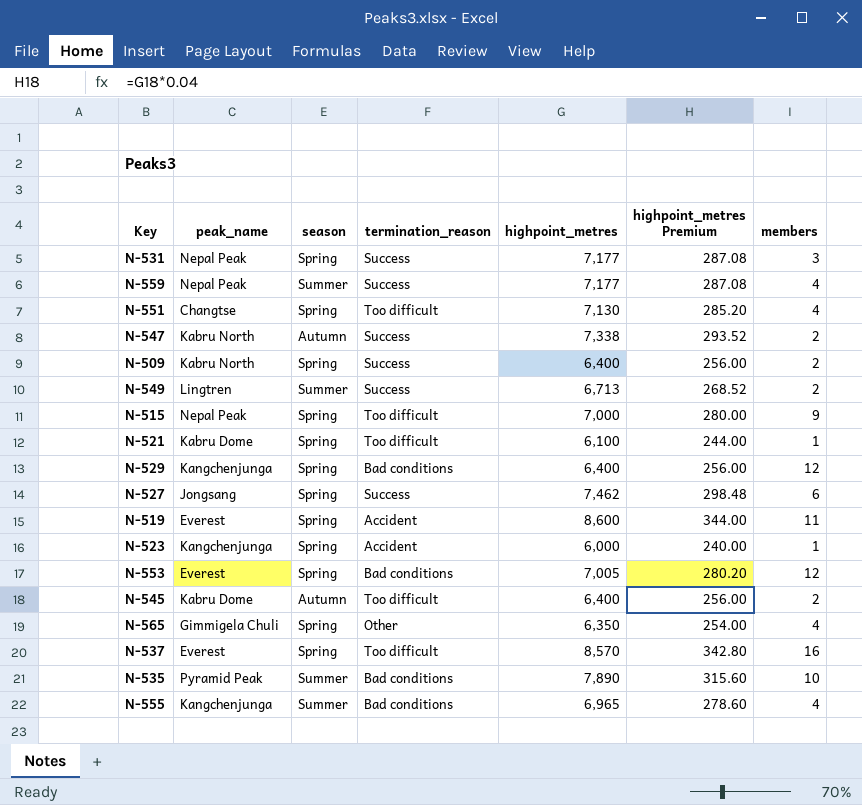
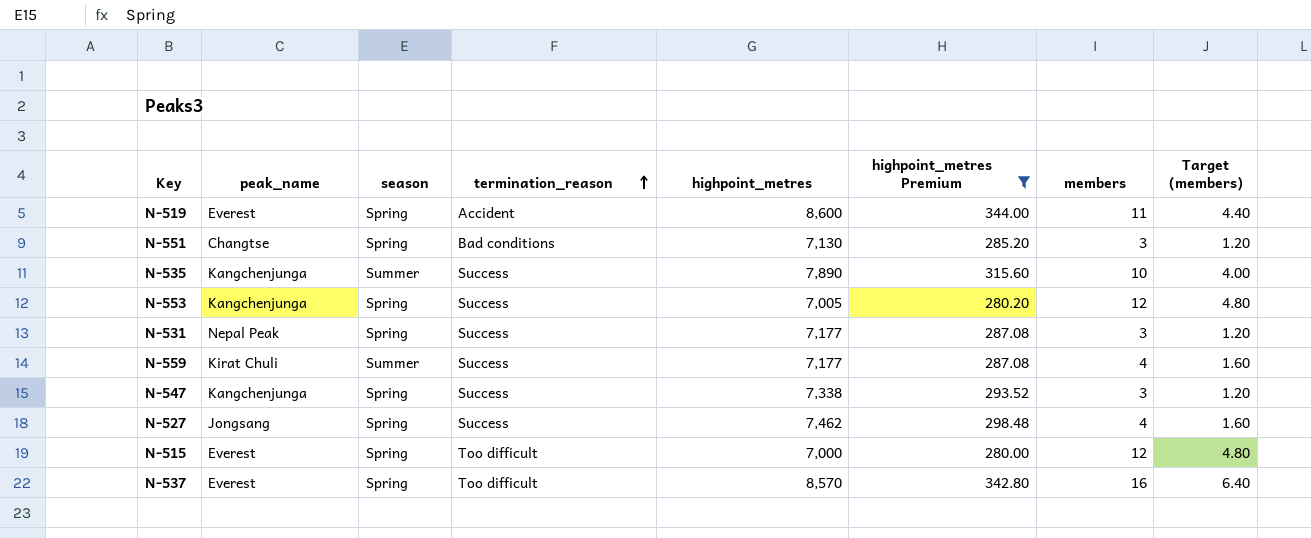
filter: none -> highpoint_metres Premium >= 280.00
row order: none -> termination_reason ascending
column Target (members) | formula: none -> [members] * 0.4
N-551 | termination_reason: Too difficult -> Bad conditions
N-551 | members: 4 -> 3
N-535 | peak_name: Pyramid Peak -> Kangchenjunga
N-535 | termination_reason: Bad conditions -> Success
N-553 | peak_name: Everest -> Kangchenjunga
N-553 | termination_reason: Bad conditions -> Success
N-559 | peak_name: Nepal Peak -> Kirat Chuli
N-547 | peak_name: Kabru North -> Kangchenjunga
N-547 | season: Autumn -> Spring
N-547 | members: 2 -> 3
N-527 | members: 6 -> 4
N-515 | peak_name: Nepal Peak -> Everest
N-515 | members: 9 -> 12

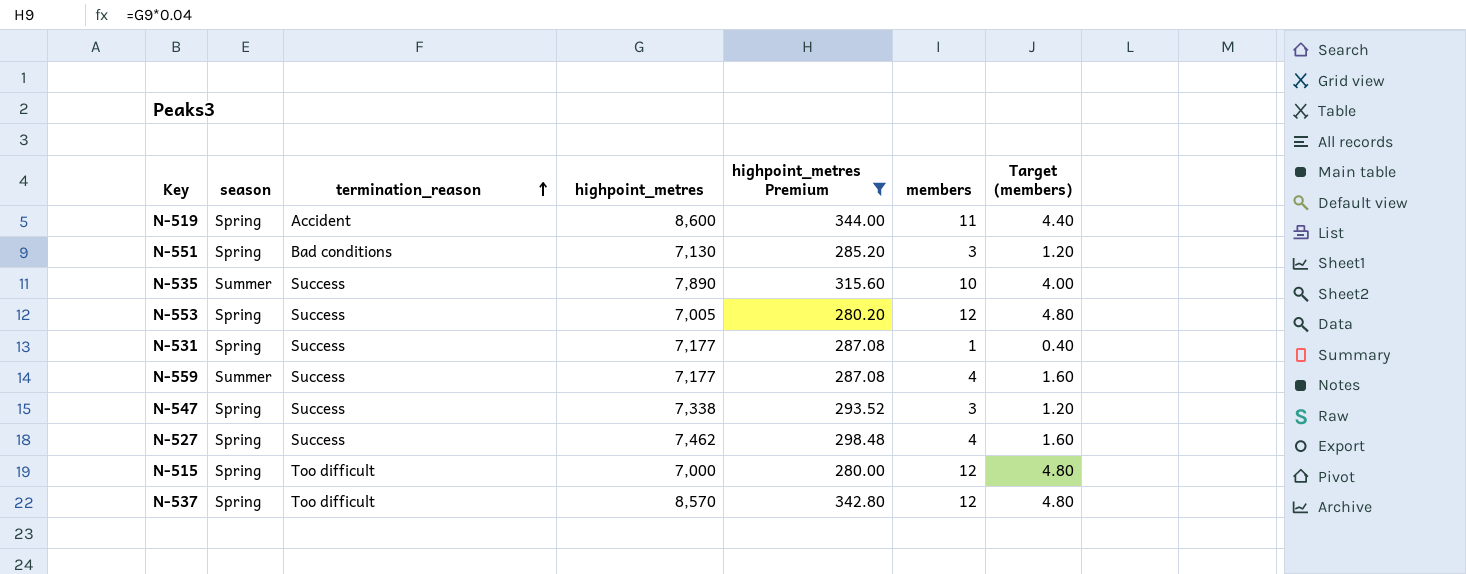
column peak_name | position: 2 -> none
N-531 | members: 3 -> 1
N-531 | Target (members): 1.20 -> 0.40
N-537 | members: 16 -> 12
N-537 | Target (members): 6.40 -> 4.80

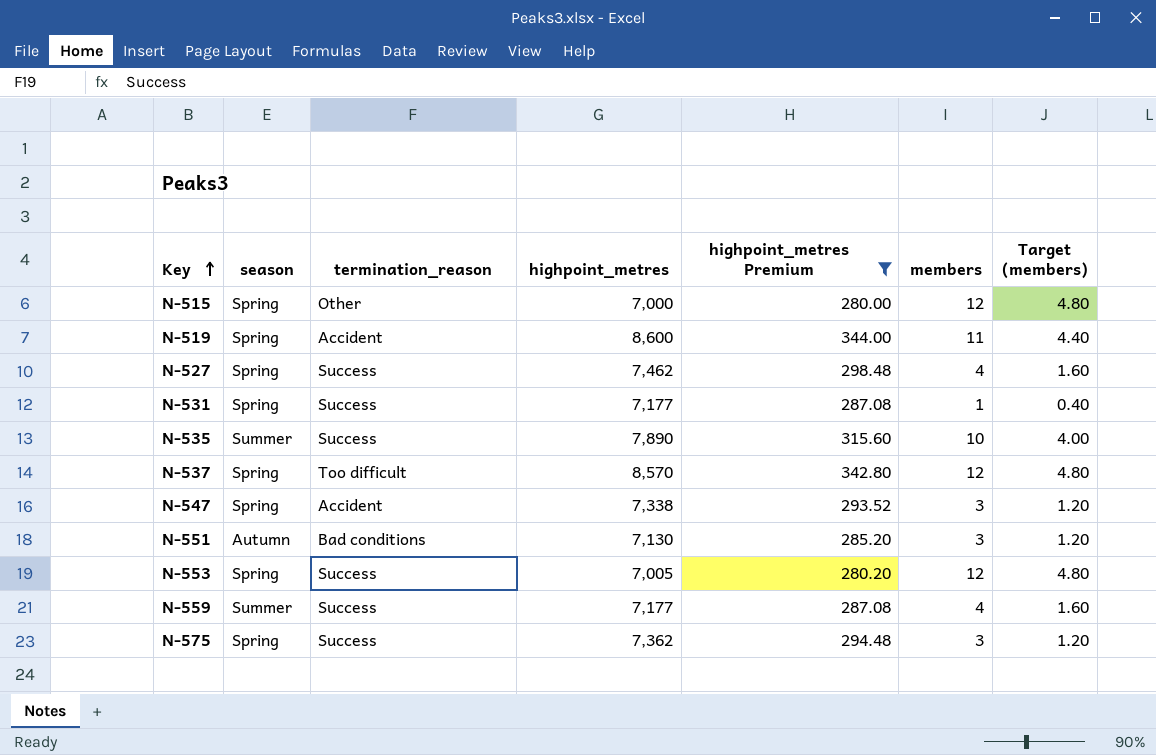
row order: termination_reason ascending -> Key ascending
N-515 | termination_reason: Too difficult -> Other
N-547 | termination_reason: Success -> Accident
N-551 | season: Spring -> Autumn
row N-575: none -> Spring | Success | 7,362 | 294.48 | 3 | 1.20

